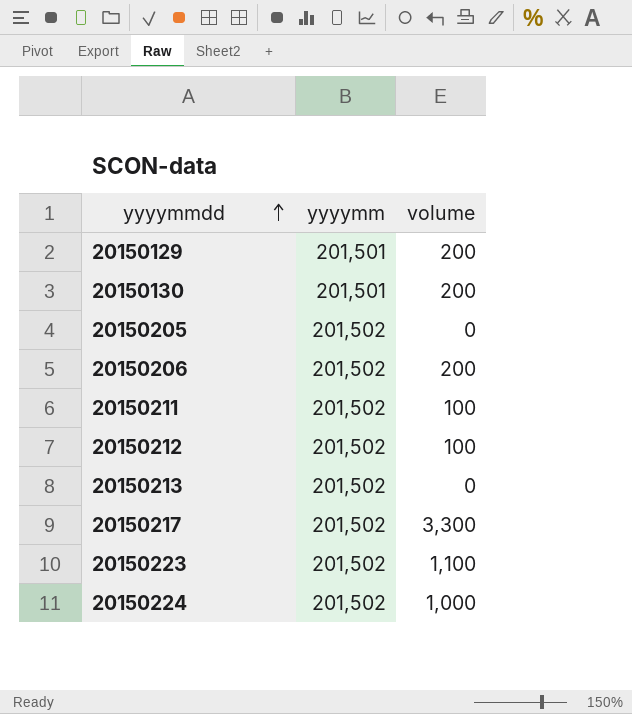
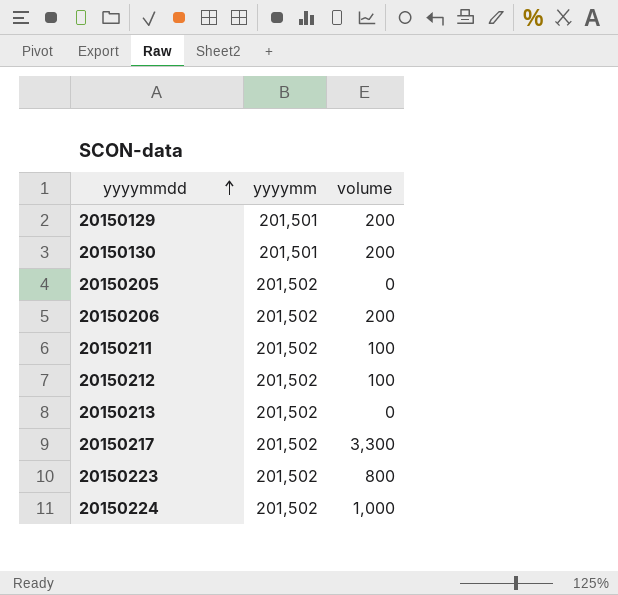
20150223 | volume: 1,100 -> 800

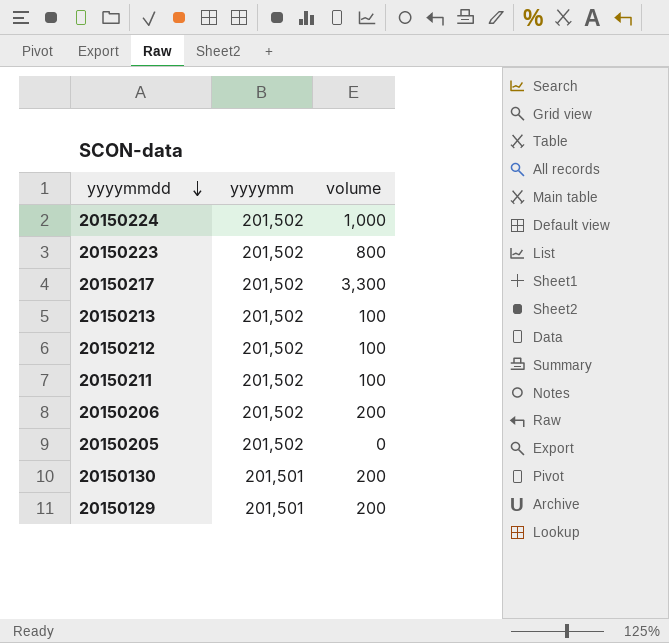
row order: yyyymmdd ascending -> yyyymmdd descending
20150213 | volume: 0 -> 100

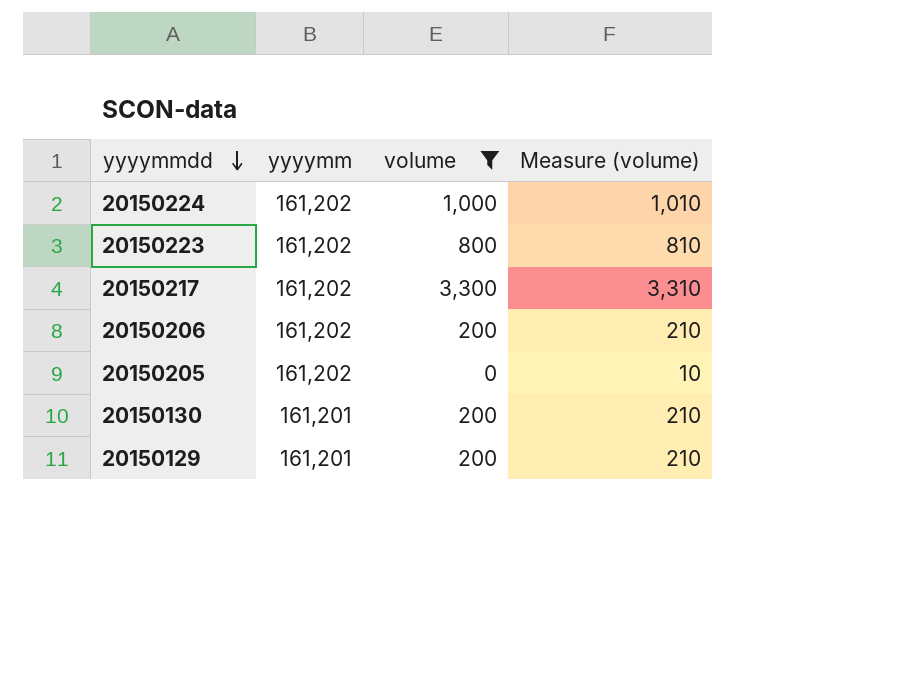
filter: none -> volume != 100
column Measure (volume) | formula: none -> [volume] + 10
20150224 | yyyymm: 201,502 -> 161,202
20150223 | yyyymm: 201,502 -> 161,202
20150217 | yyyymm: 201,502 -> 161,202
20150206 | yyyymm: 201,502 -> 161,202
20150205 | yyyymm: 201,502 -> 161,202
20150130 | yyyymm: 201,501 -> 161,201
20150129 | yyyymm: 201,501 -> 161,201

